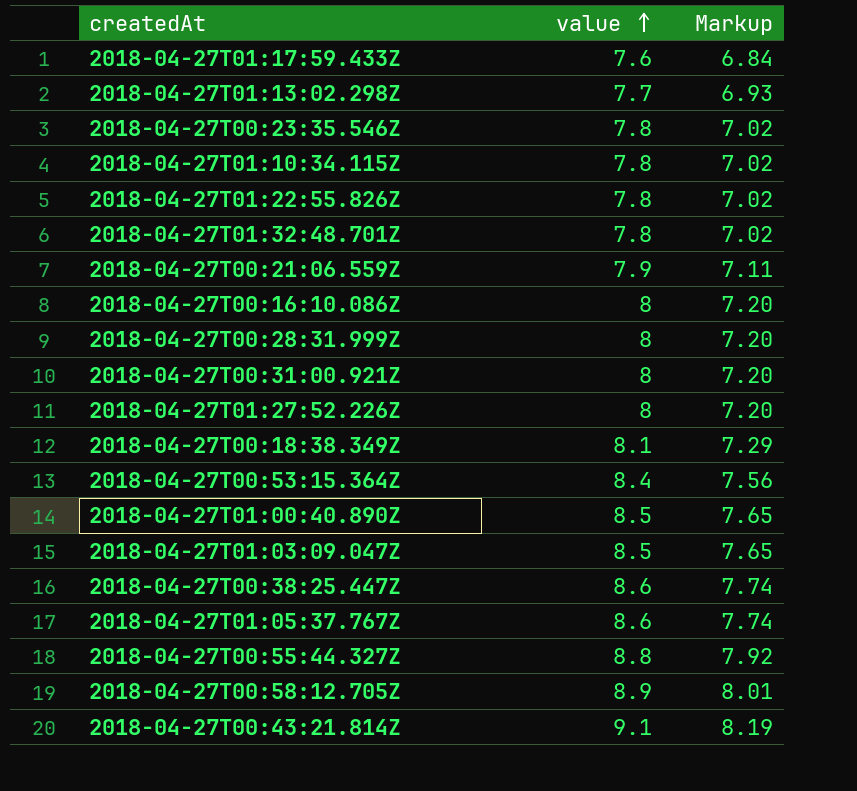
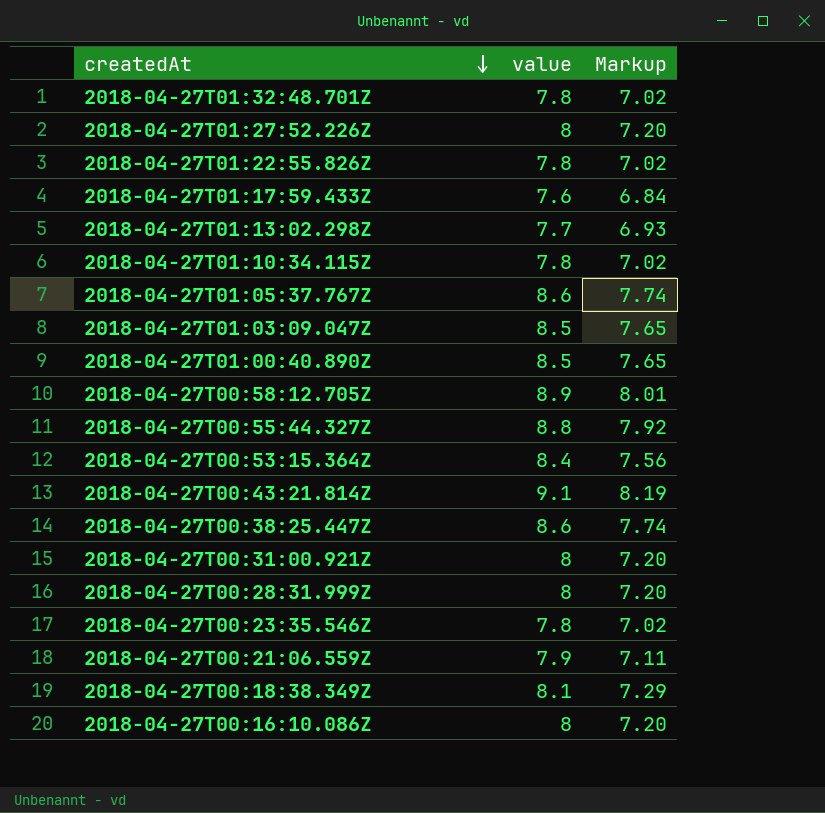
row order: value ascending -> createdAt descending

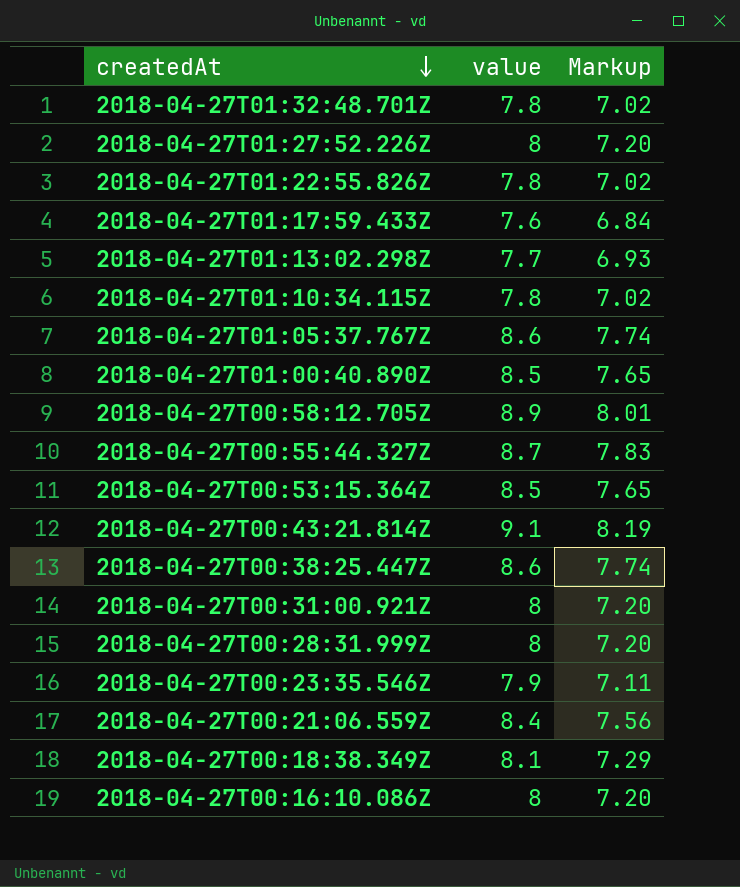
row 2018-04-27T01:03:09.047Z: 8.5 | 7.65 -> none
2018-04-27T00:55:44.327Z | value: 8.8 -> 8.7
2018-04-27T00:55:44.327Z | Markup: 7.92 -> 7.83
2018-04-27T00:53:15.364Z | value: 8.4 -> 8.5
2018-04-27T00:53:15.364Z | Markup: 7.56 -> 7.65
2018-04-27T00:23:35.546Z | value: 7.8 -> 7.9
2018-04-27T00:23:35.546Z | Markup: 7.02 -> 7.11
2018-04-27T00:21:06.559Z | value: 7.9 -> 8.4
2018-04-27T00:21:06.559Z | Markup: 7.11 -> 7.56

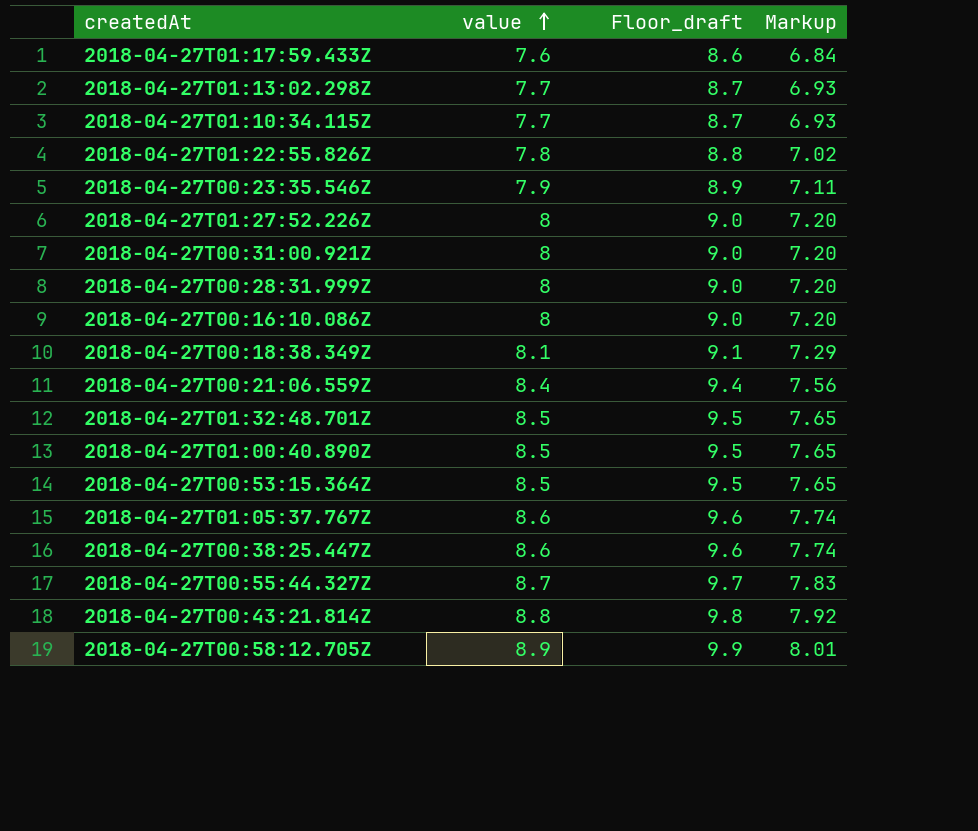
row order: createdAt descending -> value ascending
column Floor_draft | formula: none -> [value] + 1
2018-04-27T01:10:34.115Z | value: 7.8 -> 7.7
2018-04-27T01:10:34.115Z | Markup: 7.02 -> 6.93
2018-04-27T01:32:48.701Z | value: 7.8 -> 8.5
2018-04-27T01:32:48.701Z | Markup: 7.02 -> 7.65
2018-04-27T00:43:21.814Z | value: 9.1 -> 8.8
2018-04-27T00:43:21.814Z | Markup: 8.19 -> 7.92

